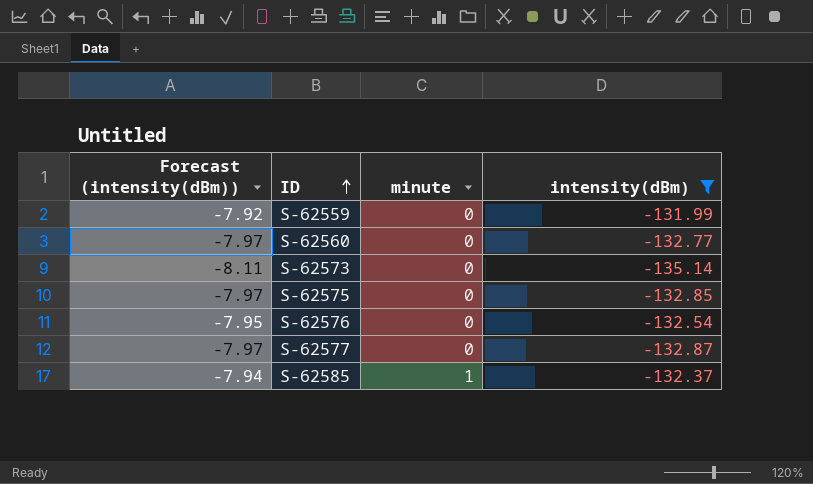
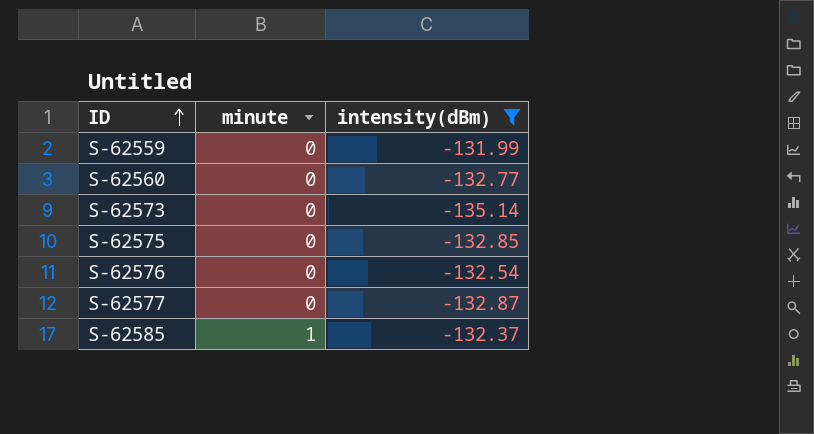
column Forecast (intensity(dBm)) | formula: [intensity(dBm)] * 0.06 -> none

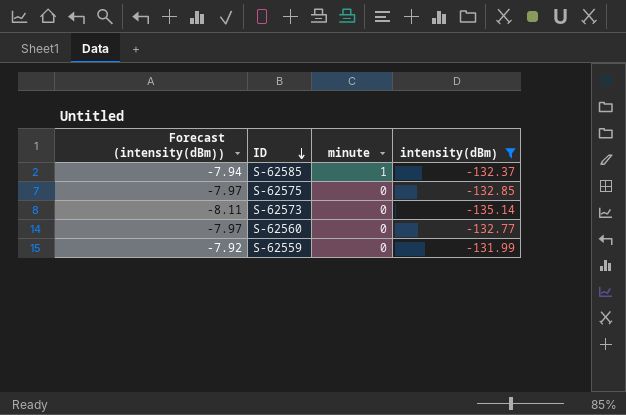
row order: ID ascending -> ID descending
column Forecast (intensity(dBm)) | formula: none -> [intensity(dBm)] * 0.06
row S-62576: 0 | -132.54 -> none
row S-62577: 0 | -132.87 -> none

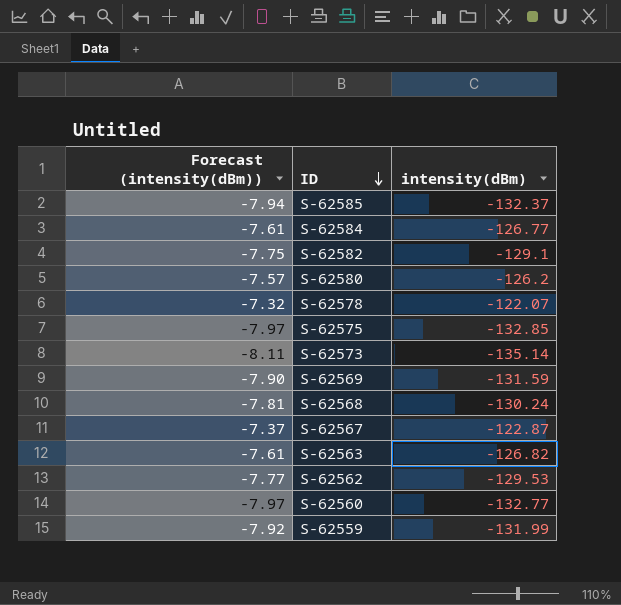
filter: intensity(dBm) <= -131.99 -> none
column minute | position: 3 -> none

